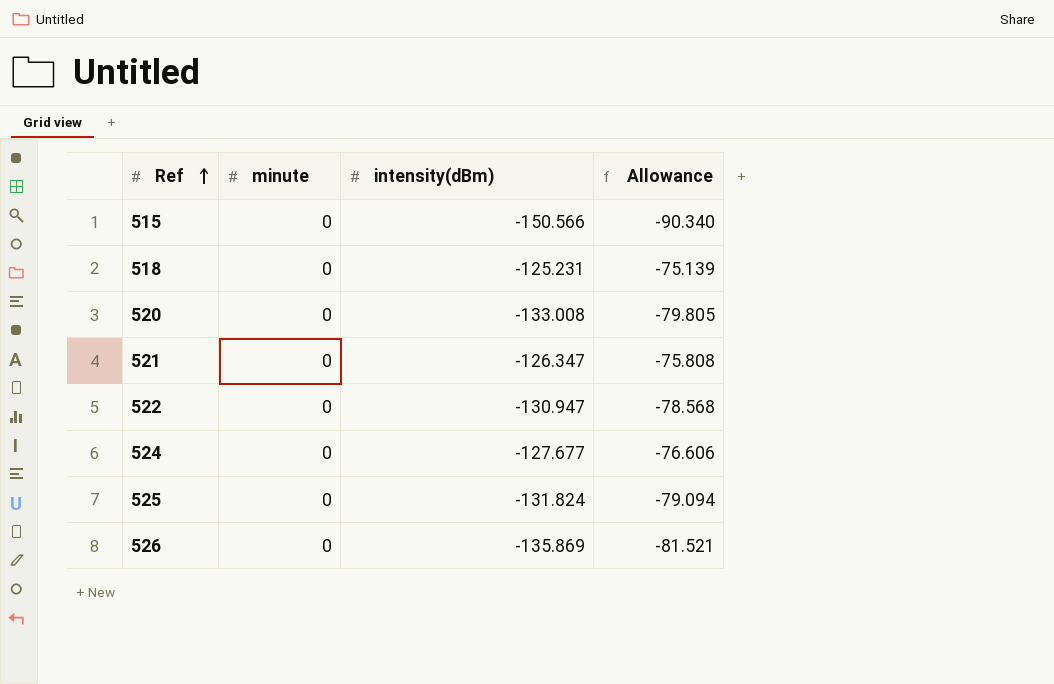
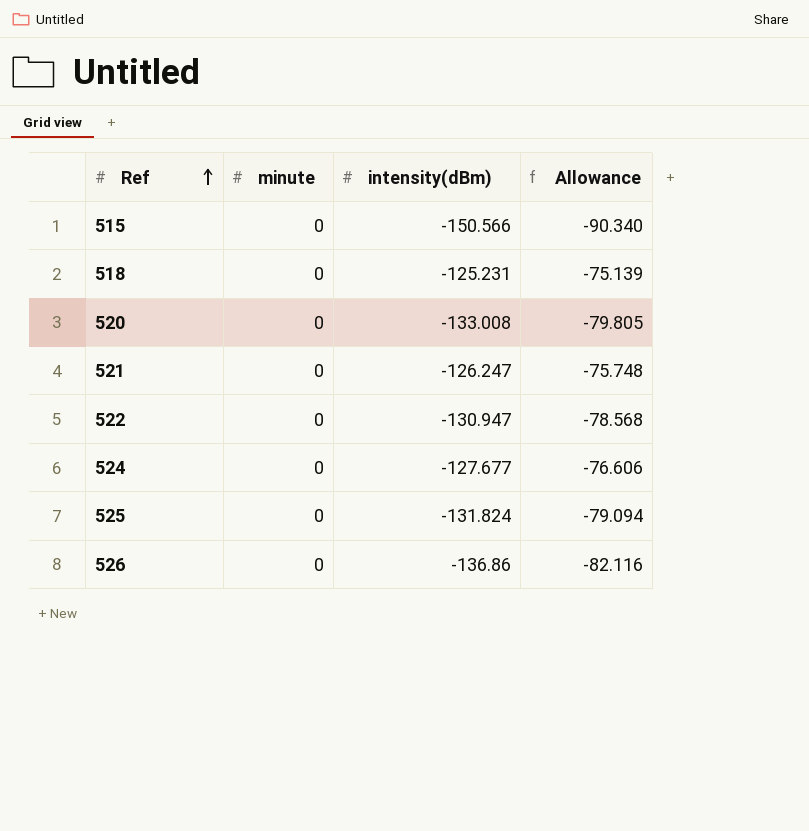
521 | intensity(dBm): -126.347 -> -126.247
521 | Allowance: -75.808 -> -75.748
526 | intensity(dBm): -135.869 -> -136.86
526 | Allowance: -81.521 -> -82.116

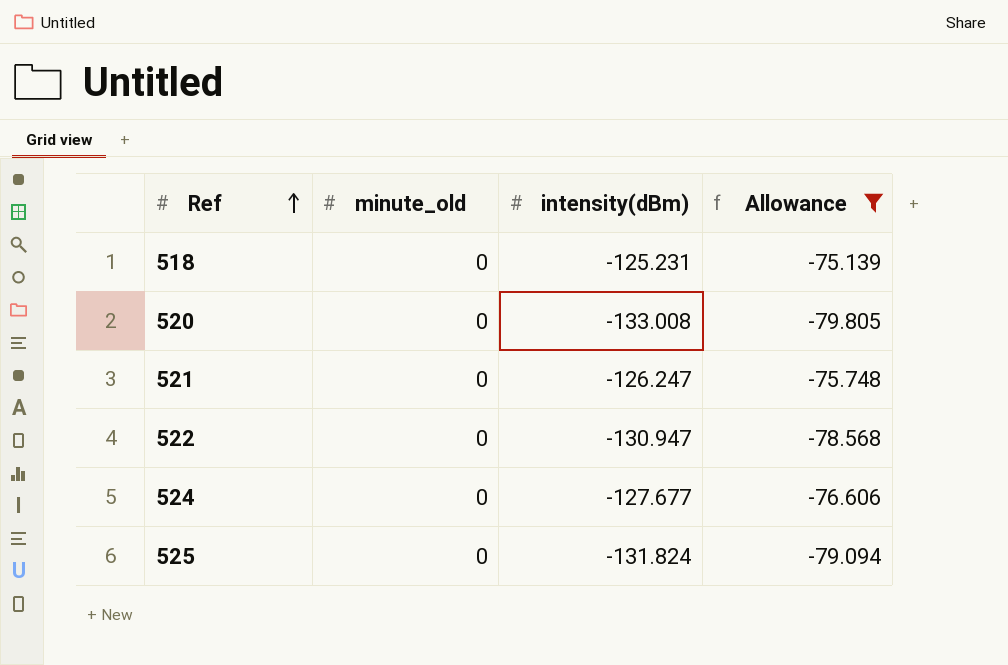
filter: none -> Allowance >= -79.805
column name: minute -> minute_old

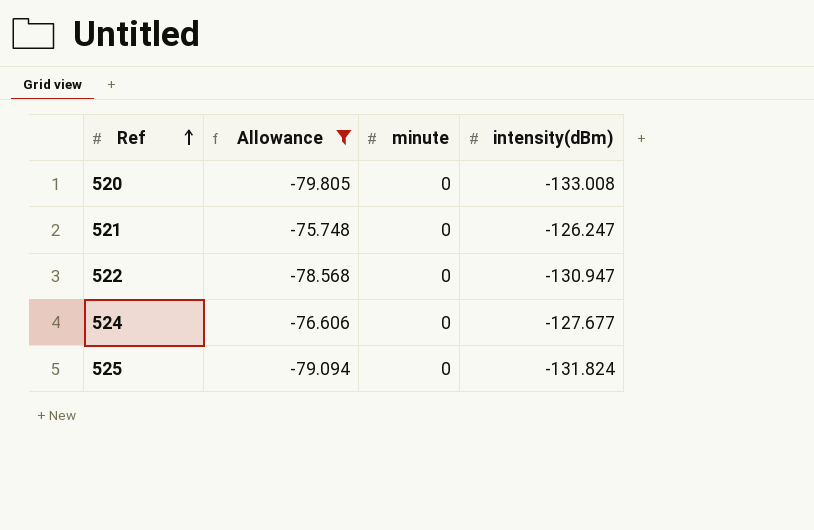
column Allowance | position: 4 -> 2
column name: minute_old -> minute
row 518: 0 | -125.231 | -75.139 -> none

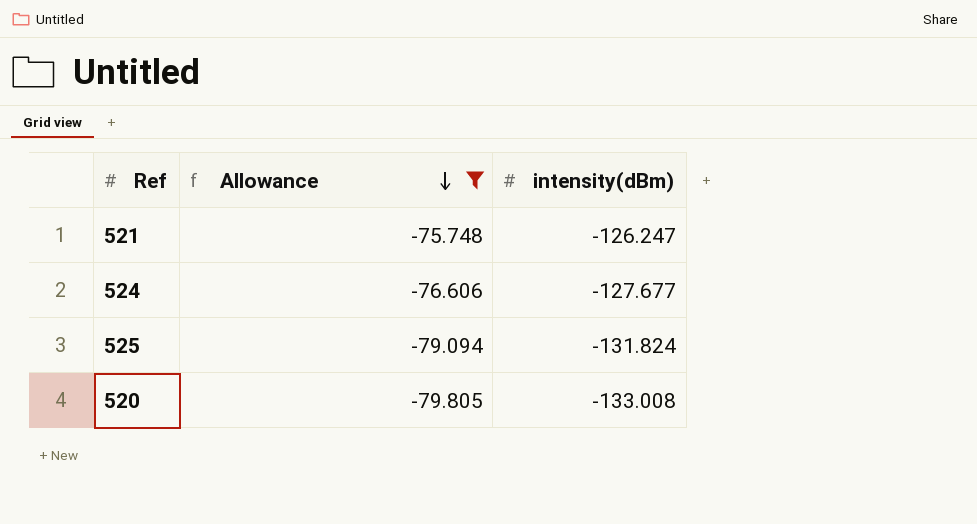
row order: Ref ascending -> Allowance descending
column minute | position: 3 -> none
row 522: -78.568 | 0 | -130.947 -> none

